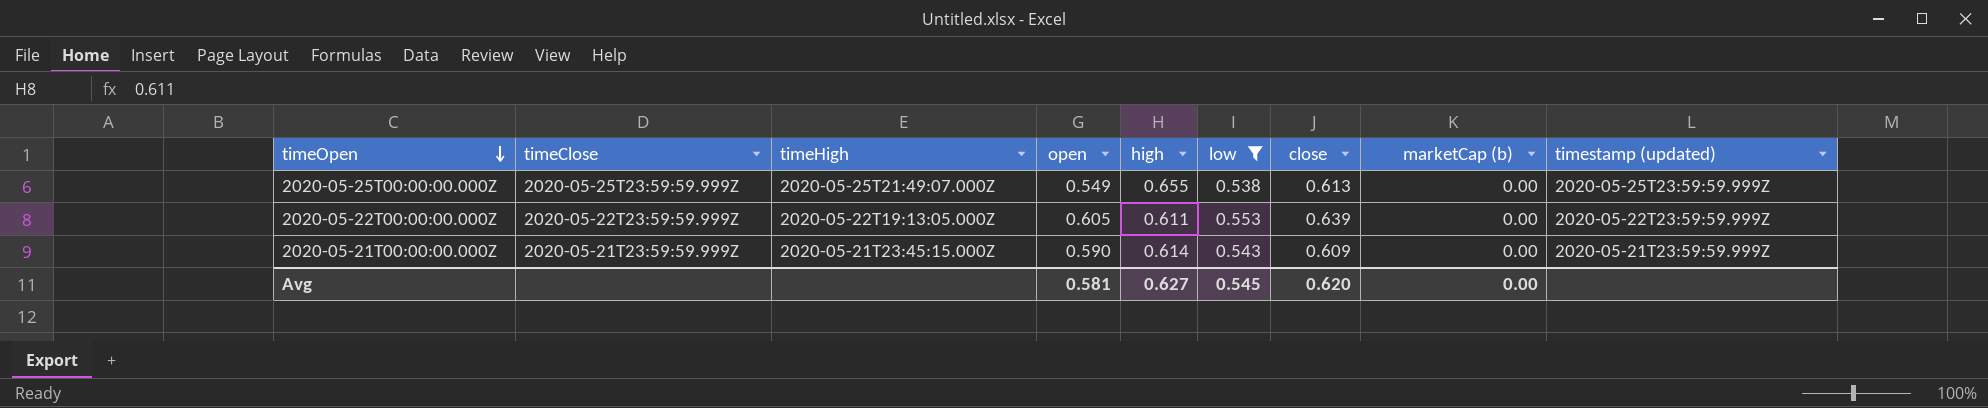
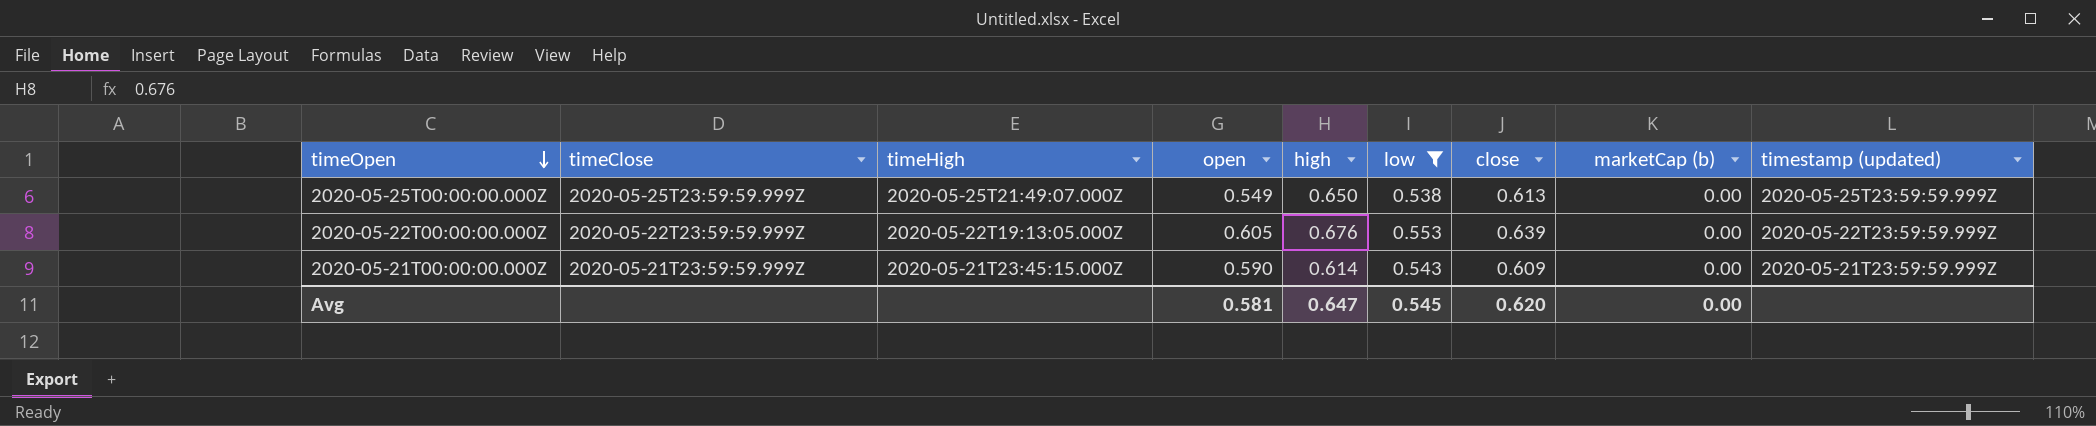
2020-05-25T00:00:00.000Z | high: 0.655 -> 0.650
2020-05-22T00:00:00.000Z | high: 0.611 -> 0.676
Avg | high: 0.627 -> 0.647

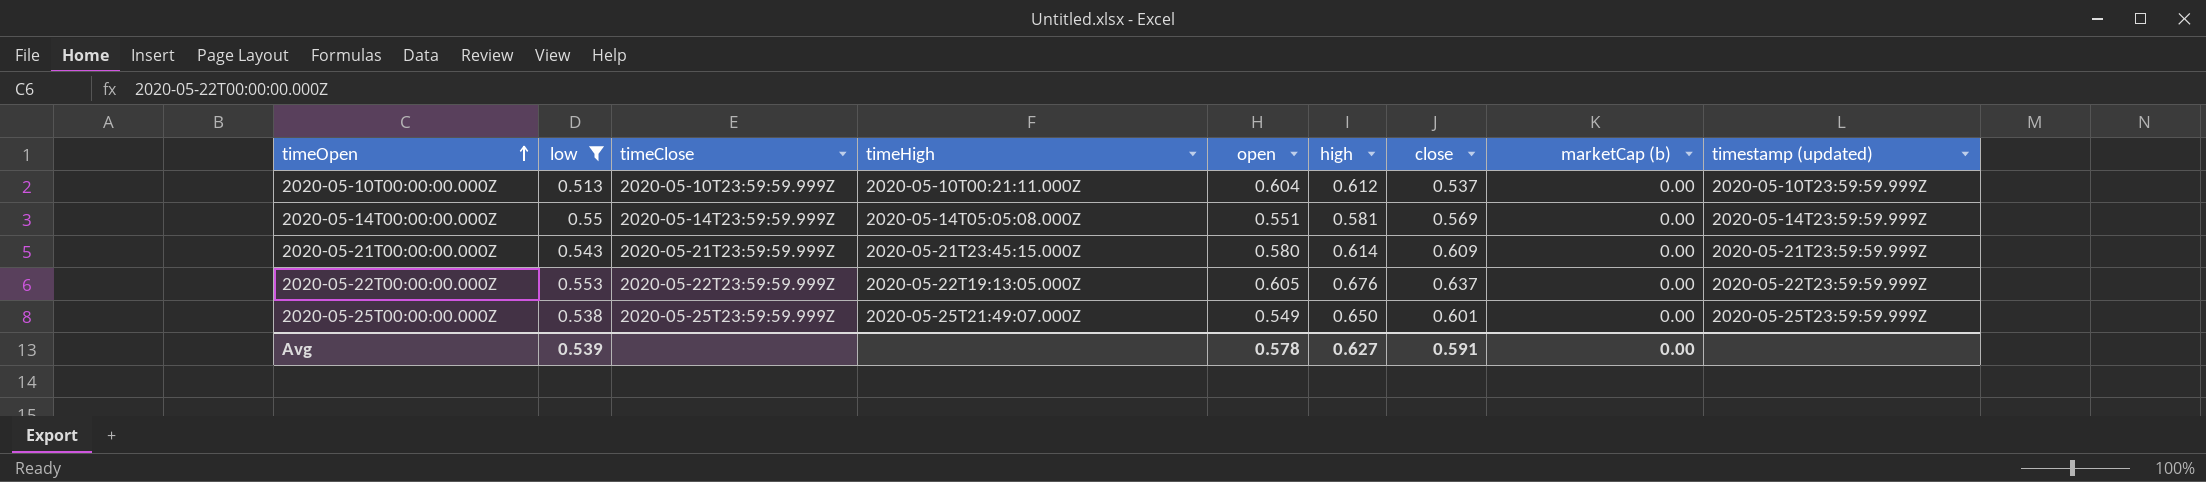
row order: timeOpen descending -> timeOpen ascending
column low | position: 6 -> 2
row 2020-05-10T00:00:00.000Z: none -> 0.513 | 2020-05-10T23:59:59.999Z | 2020-05-10T00:21:11.000Z | 0.604 | 0.612 | 0.537 | 0.00 | 2020-05-10T23:59:59.999Z
row 2020-05-14T00:00:00.000Z: none -> 0.55 | 2020-05-14T23:59:59.999Z | 2020-05-14T05:05:08.000Z | 0.551 | 0.581 | 0.569 | 0.00 | 2020-05-14T23:59:59.999Z
2020-05-21T00:00:00.000Z | open: 0.590 -> 0.580
2020-05-22T00:00:00.000Z | close: 0.639 -> 0.637
2020-05-25T00:00:00.000Z | close: 0.613 -> 0.601
Avg | low: 0.545 -> 0.539
Avg | open: 0.581 -> 0.578
Avg | high: 0.647 -> 0.627
Avg | close: 0.620 -> 0.591

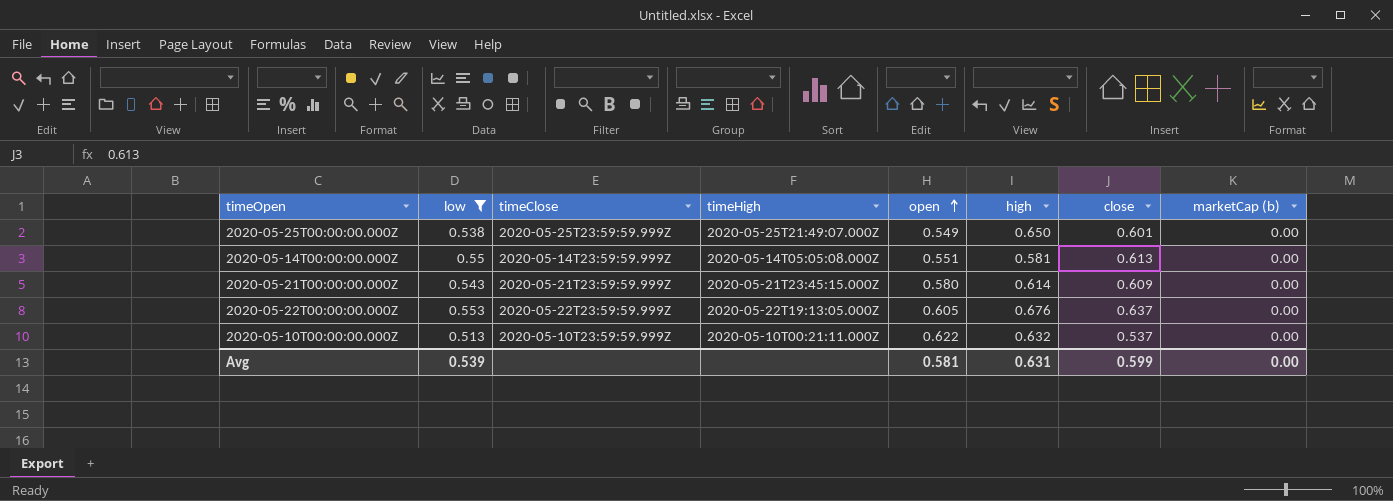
row order: timeOpen ascending -> open ascending
column timestamp (updated) | position: 9 -> none
2020-05-14T00:00:00.000Z | close: 0.569 -> 0.613
2020-05-10T00:00:00.000Z | open: 0.604 -> 0.622
2020-05-10T00:00:00.000Z | high: 0.612 -> 0.632
Avg | open: 0.578 -> 0.581
Avg | high: 0.627 -> 0.631
Avg | close: 0.591 -> 0.599

